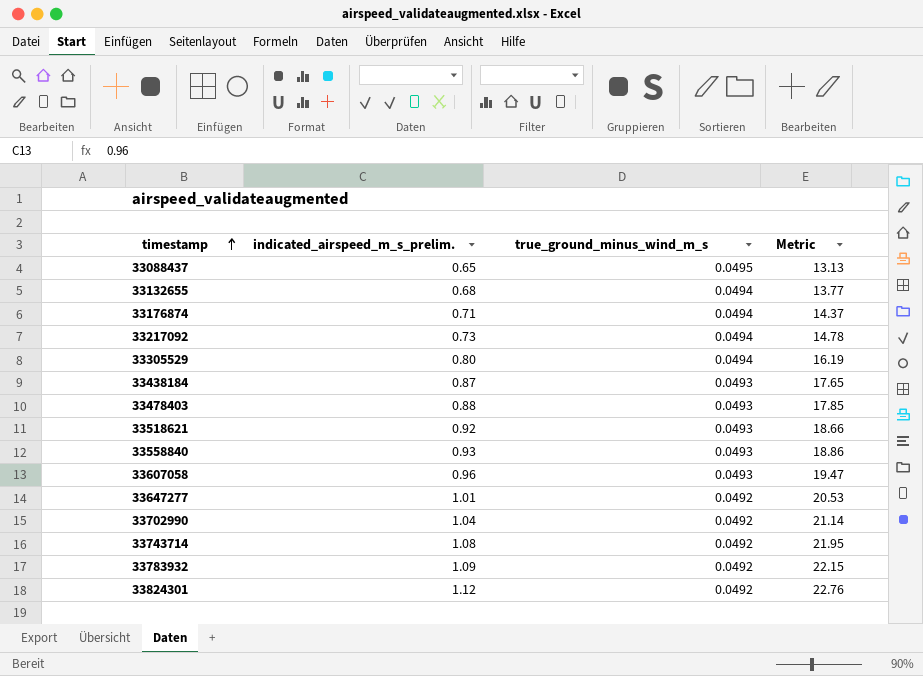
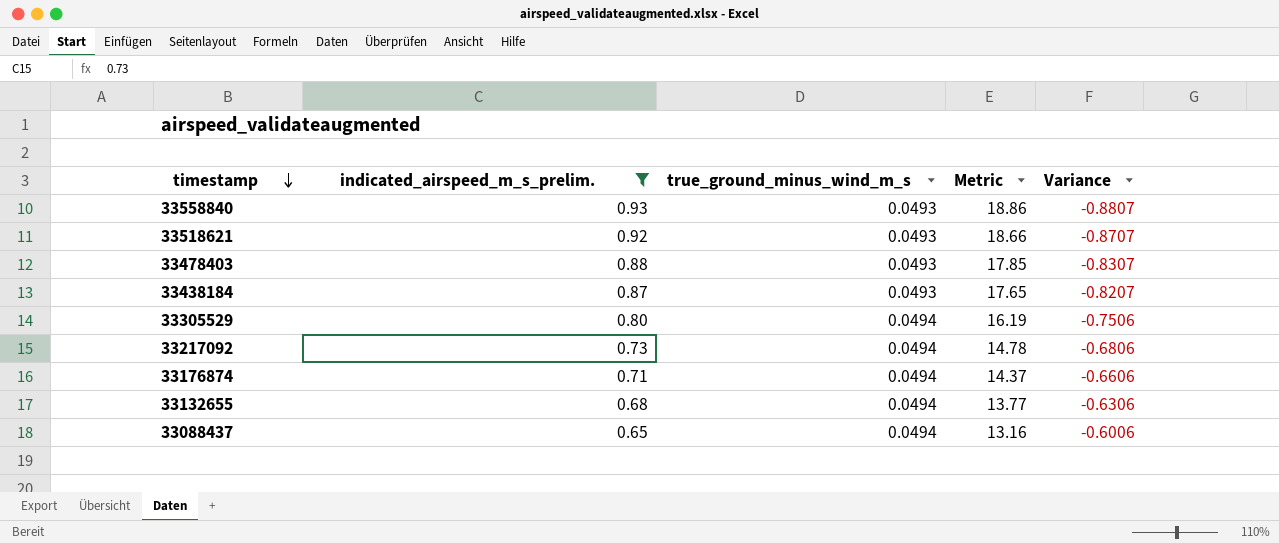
filter: none -> indicated_airspeed_m_s_prelim. <= 0.93
row order: timestamp ascending -> timestamp descending
column Variance | formula: none -> [true_ground_minus_wind_m_s] - [indicated_airspeed_m_s_prelim.]
33088437 | true_ground_minus_wind_m_s: 0.0495 -> 0.0494
33088437 | Metric: 13.13 -> 13.16

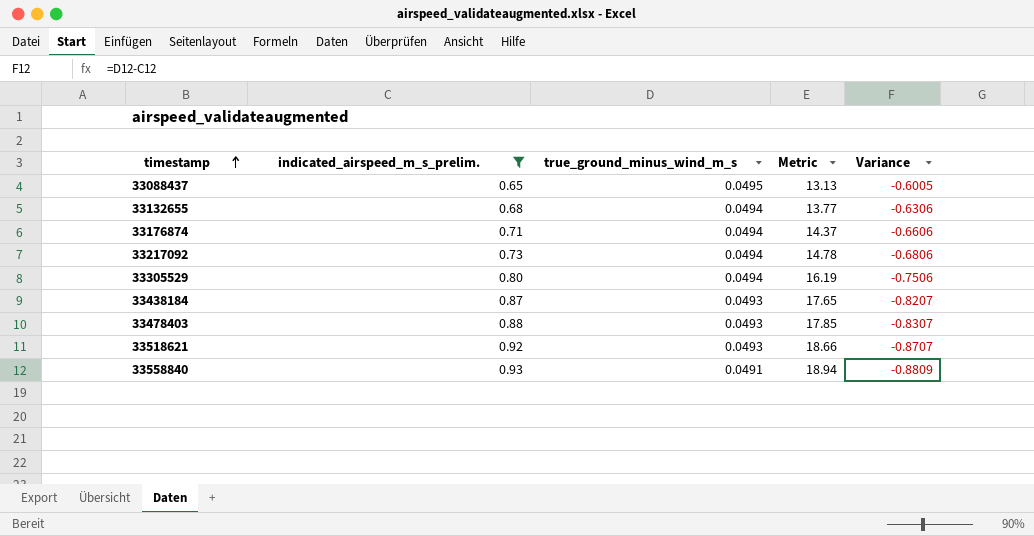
row order: timestamp descending -> timestamp ascending
33088437 | true_ground_minus_wind_m_s: 0.0494 -> 0.0495
33088437 | Metric: 13.16 -> 13.13
33088437 | Variance: -0.6006 -> -0.6005
33558840 | true_ground_minus_wind_m_s: 0.0493 -> 0.0491
33558840 | Metric: 18.86 -> 18.94
33558840 | Variance: -0.8807 -> -0.8809

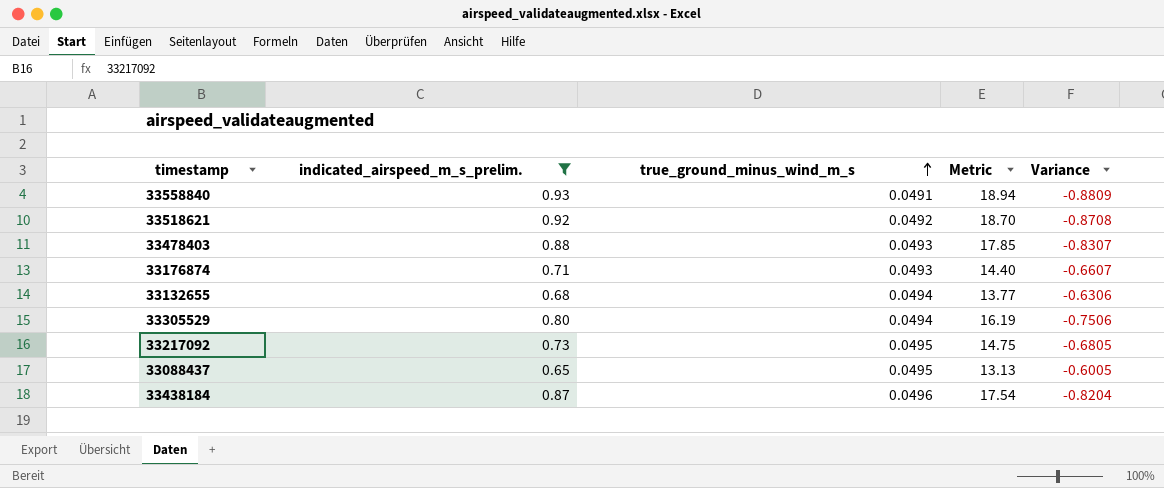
row order: timestamp ascending -> true_ground_minus_wind_m_s ascending
33518621 | true_ground_minus_wind_m_s: 0.0493 -> 0.0492
33518621 | Metric: 18.66 -> 18.70
33518621 | Variance: -0.8707 -> -0.8708
33176874 | true_ground_minus_wind_m_s: 0.0494 -> 0.0493
33176874 | Metric: 14.37 -> 14.40
33176874 | Variance: -0.6606 -> -0.6607
33217092 | true_ground_minus_wind_m_s: 0.0494 -> 0.0495
33217092 | Metric: 14.78 -> 14.75
33217092 | Variance: -0.6806 -> -0.6805
33438184 | true_ground_minus_wind_m_s: 0.0493 -> 0.0496
33438184 | Metric: 17.65 -> 17.54
33438184 | Variance: -0.8207 -> -0.8204

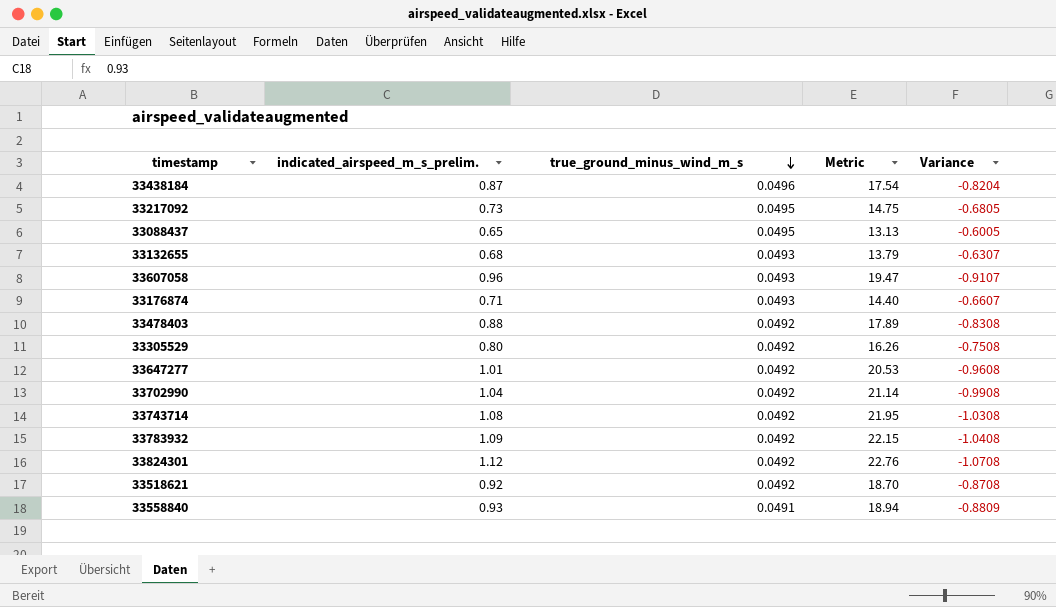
filter: indicated_airspeed_m_s_prelim. <= 0.93 -> none
row order: true_ground_minus_wind_m_s ascending -> true_ground_minus_wind_m_s descending
33132655 | true_ground_minus_wind_m_s: 0.0494 -> 0.0493
33132655 | Metric: 13.77 -> 13.79
33132655 | Variance: -0.6306 -> -0.6307
33478403 | true_ground_minus_wind_m_s: 0.0493 -> 0.0492
33478403 | Metric: 17.85 -> 17.89
33478403 | Variance: -0.8307 -> -0.8308
33305529 | true_ground_minus_wind_m_s: 0.0494 -> 0.0492
33305529 | Metric: 16.19 -> 16.26
33305529 | Variance: -0.7506 -> -0.7508

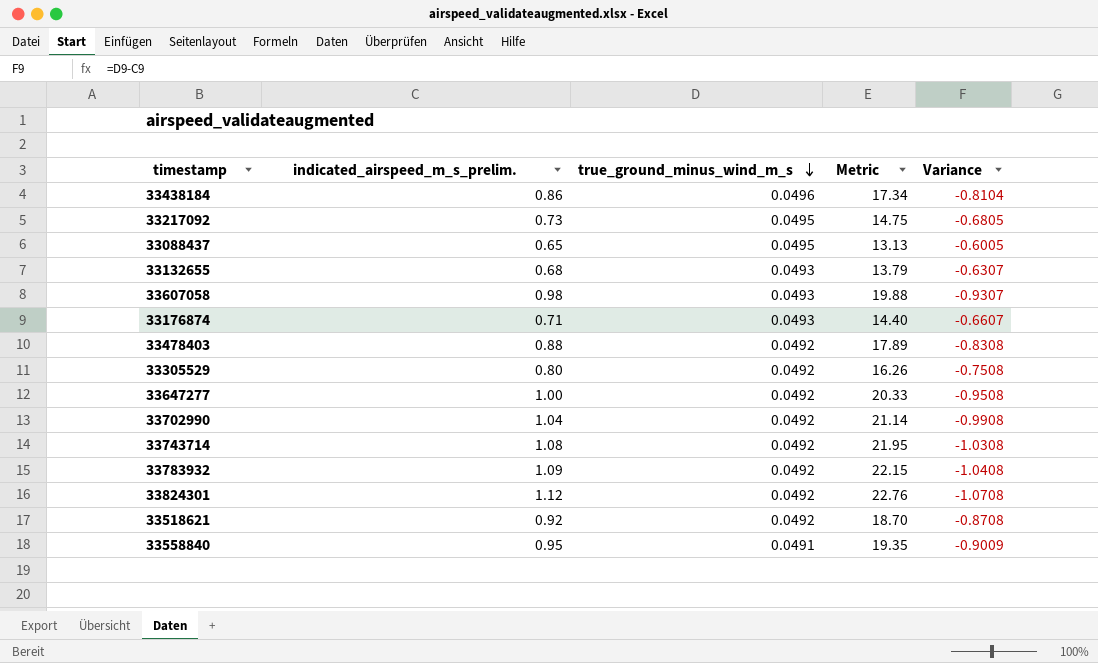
33438184 | indicated_airspeed_m_s_prelim.: 0.87 -> 0.86
33438184 | Metric: 17.54 -> 17.34
33438184 | Variance: -0.8204 -> -0.8104
33607058 | indicated_airspeed_m_s_prelim.: 0.96 -> 0.98
33607058 | Metric: 19.47 -> 19.88
33607058 | Variance: -0.9107 -> -0.9307
33647277 | indicated_airspeed_m_s_prelim.: 1.01 -> 1.00
33647277 | Metric: 20.53 -> 20.33
33647277 | Variance: -0.9608 -> -0.9508
33558840 | indicated_airspeed_m_s_prelim.: 0.93 -> 0.95
33558840 | Metric: 18.94 -> 19.35
33558840 | Variance: -0.8809 -> -0.9009

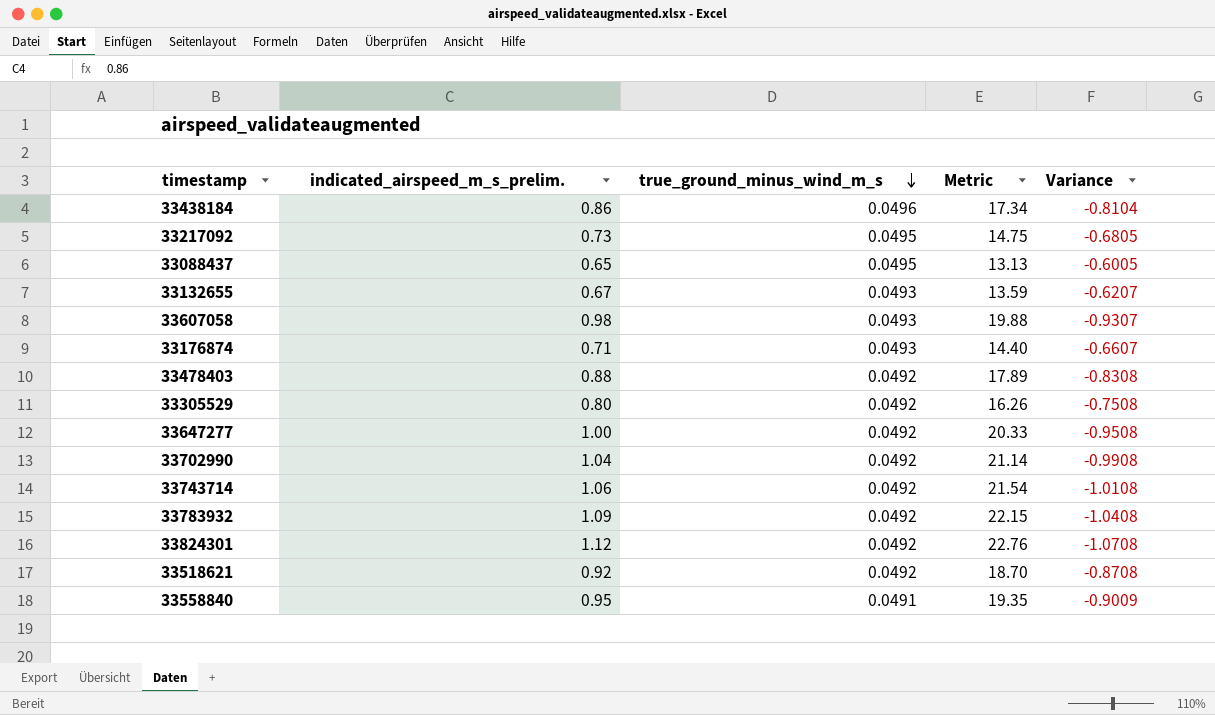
33132655 | indicated_airspeed_m_s_prelim.: 0.68 -> 0.67
33132655 | Metric: 13.79 -> 13.59
33132655 | Variance: -0.6307 -> -0.6207
33743714 | indicated_airspeed_m_s_prelim.: 1.08 -> 1.06
33743714 | Metric: 21.95 -> 21.54
33743714 | Variance: -1.0308 -> -1.0108

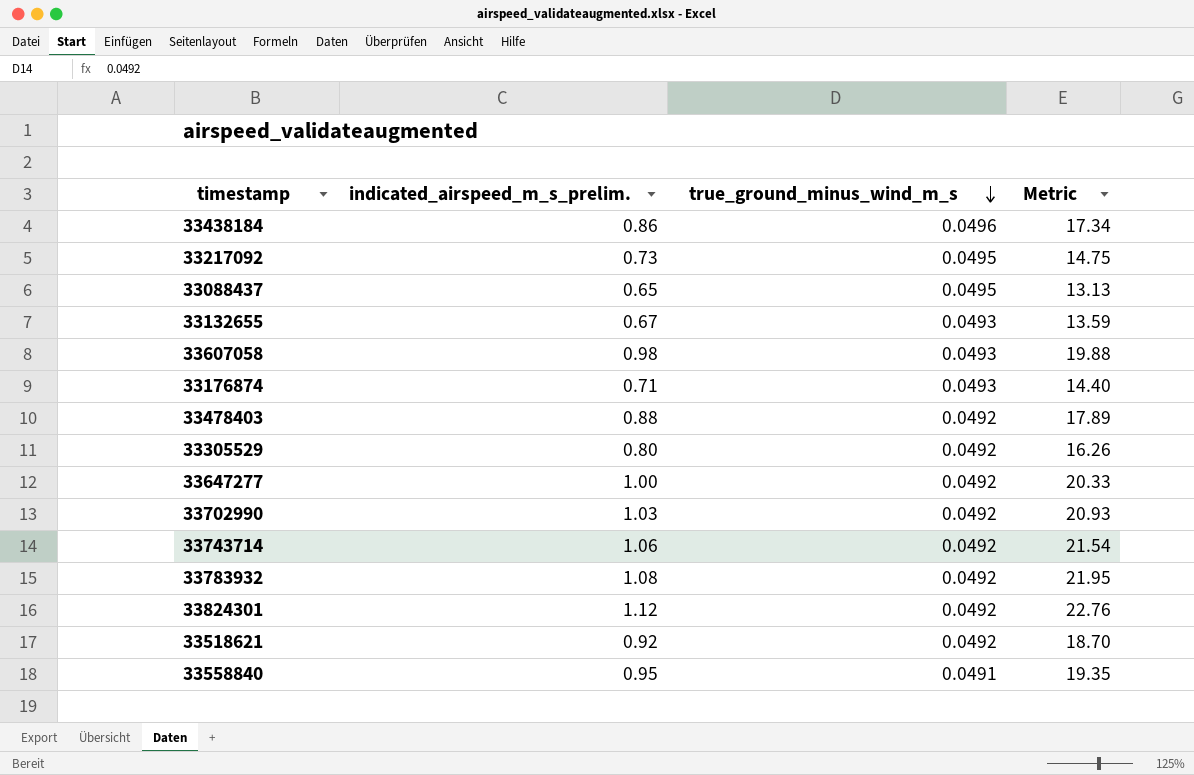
column Variance | formula: [true_ground_minus_wind_m_s] - [indicated_airspeed_m_s_prelim.] -> none
33702990 | indicated_airspeed_m_s_prelim.: 1.04 -> 1.03
33702990 | Metric: 21.14 -> 20.93
33783932 | indicated_airspeed_m_s_prelim.: 1.09 -> 1.08
33783932 | Metric: 22.15 -> 21.95

